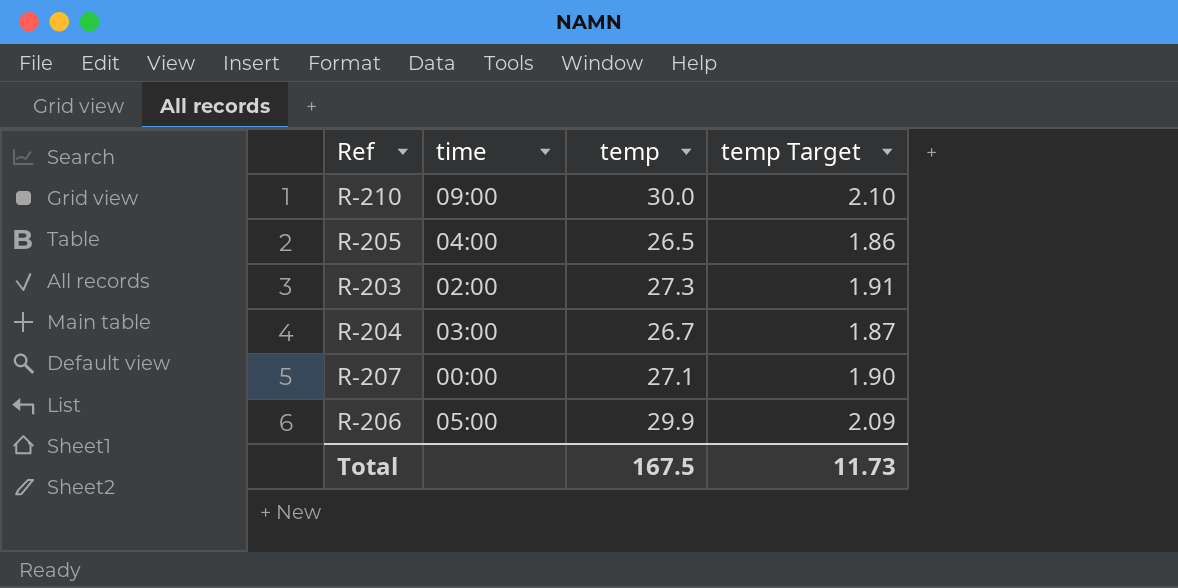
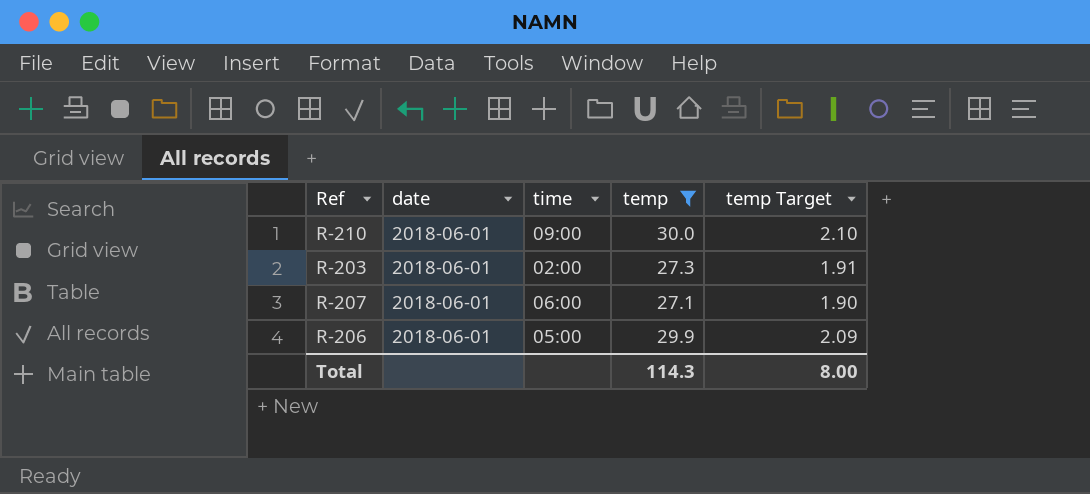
filter: none -> temp >= 27.1
column date | position: none -> 2
R-207 | time: 00:00 -> 06:00
Total | temp: 167.5 -> 114.3
Total | temp Target: 11.73 -> 8.00

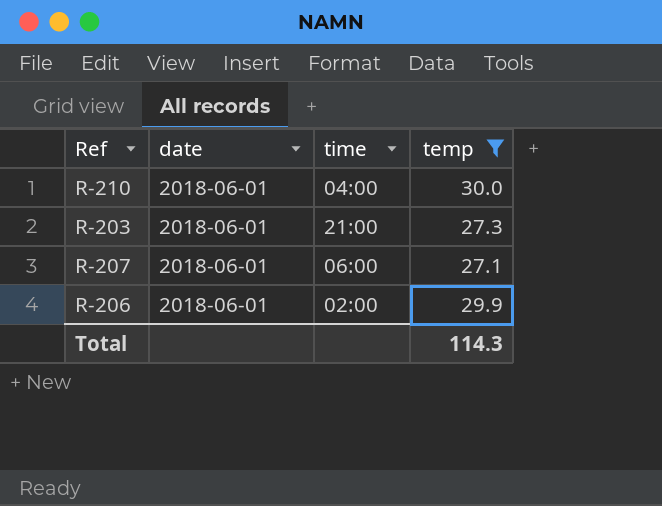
column temp Target | formula: [temp] * 0.07 -> none
R-210 | time: 09:00 -> 04:00
R-203 | time: 02:00 -> 21:00
R-206 | time: 05:00 -> 02:00

